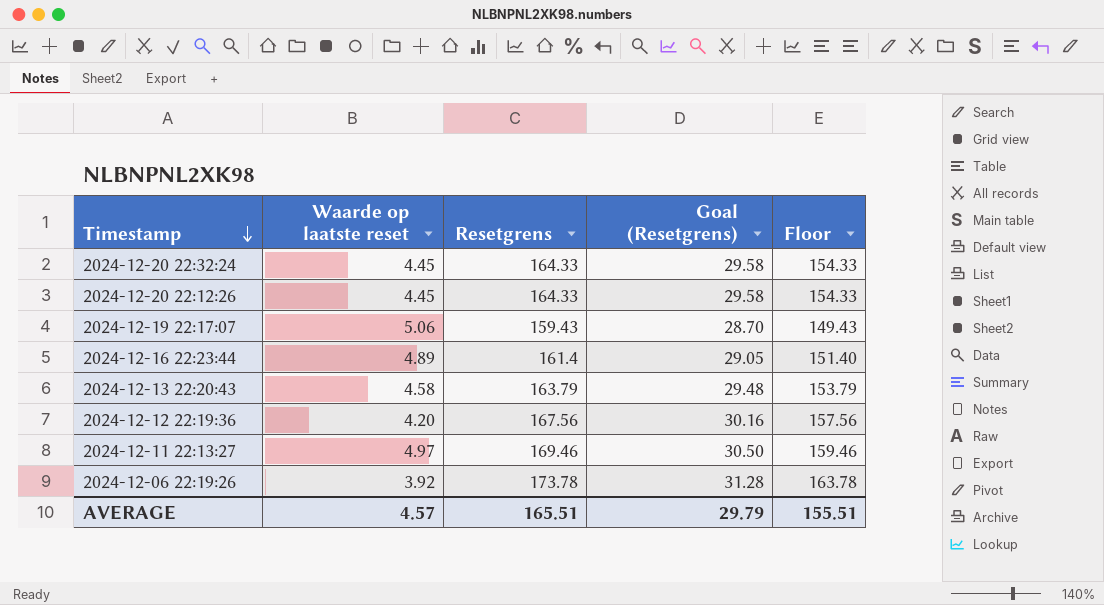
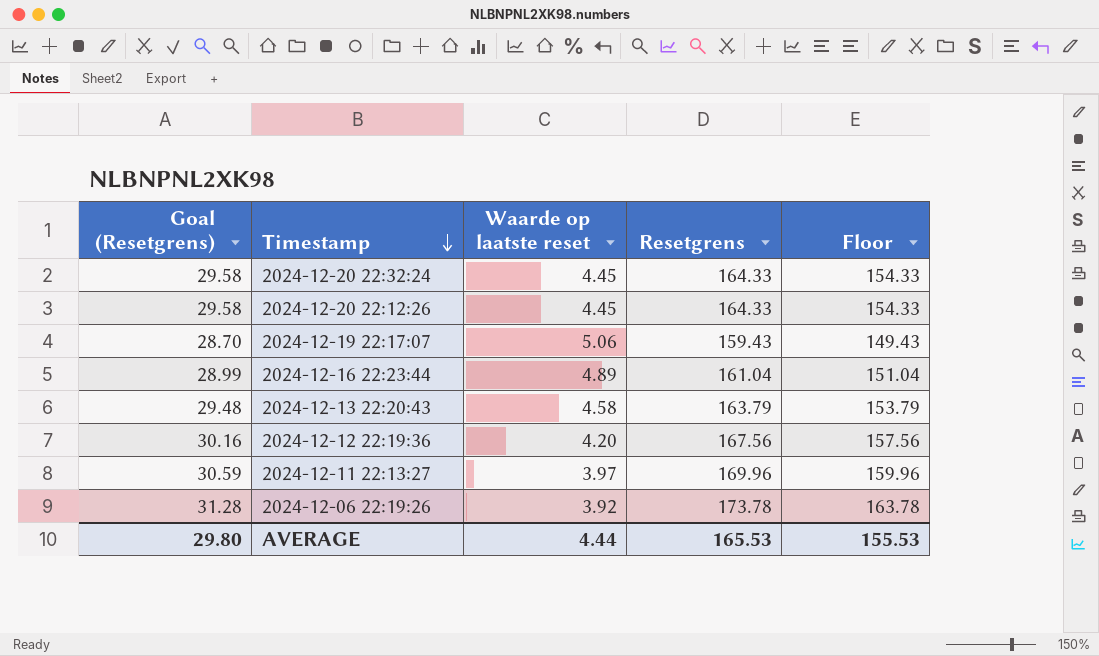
column Goal (Resetgrens) | position: 4 -> 1
2024-12-16 22:23:44 | Goal (Resetgrens): 29.05 -> 28.99
2024-12-16 22:23:44 | Resetgrens: 161.4 -> 161.04
2024-12-16 22:23:44 | Floor: 151.40 -> 151.04
2024-12-11 22:13:27 | Goal (Resetgrens): 30.50 -> 30.59
2024-12-11 22:13:27 | Waarde op laatste reset: 4.97 -> 3.97
2024-12-11 22:13:27 | Resetgrens: 169.46 -> 169.96
2024-12-11 22:13:27 | Floor: 159.46 -> 159.96
AVERAGE | Goal (Resetgrens): 29.79 -> 29.80
AVERAGE | Waarde op laatste reset: 4.57 -> 4.44
AVERAGE | Resetgrens: 165.51 -> 165.53
AVERAGE | Floor: 155.51 -> 155.53

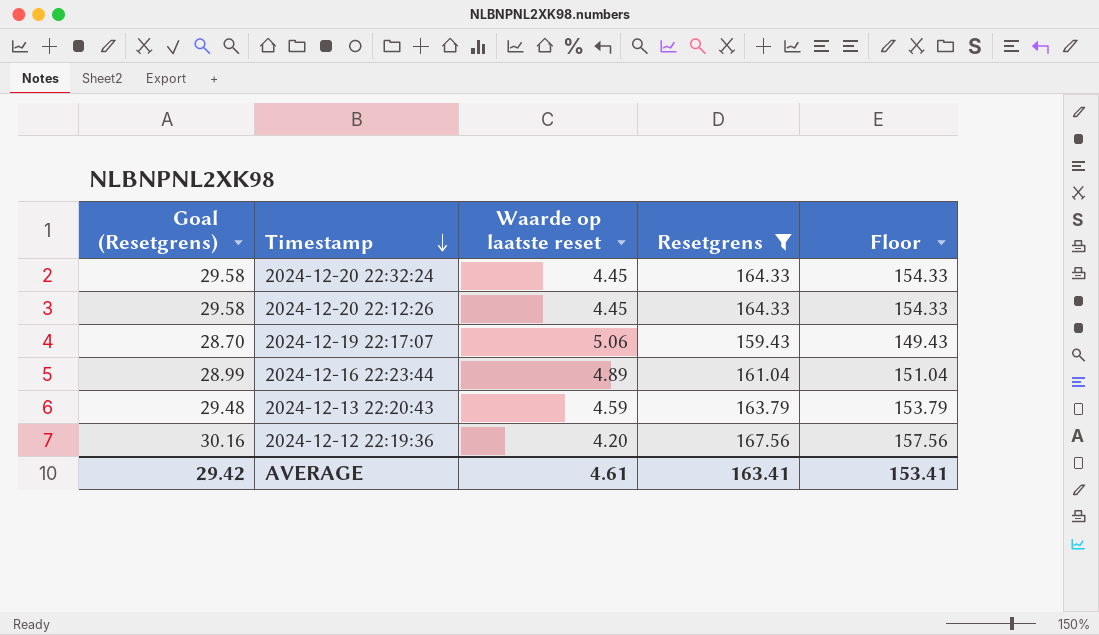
filter: none -> Resetgrens <= 167.56
2024-12-13 22:20:43 | Waarde op laatste reset: 4.58 -> 4.59
AVERAGE | Goal (Resetgrens): 29.80 -> 29.42
AVERAGE | Waarde op laatste reset: 4.44 -> 4.61
AVERAGE | Resetgrens: 165.53 -> 163.41
AVERAGE | Floor: 155.53 -> 153.41

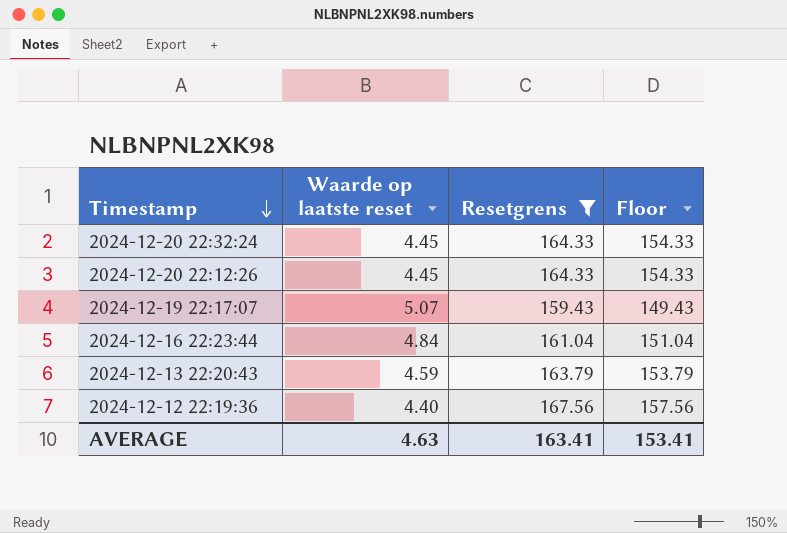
column Goal (Resetgrens) | formula: [Resetgrens] * 0.18 -> none
2024-12-19 22:17:07 | Waarde op laatste reset: 5.06 -> 5.07
2024-12-16 22:23:44 | Waarde op laatste reset: 4.89 -> 4.84
2024-12-12 22:19:36 | Waarde op laatste reset: 4.20 -> 4.40
AVERAGE | Waarde op laatste reset: 4.61 -> 4.63

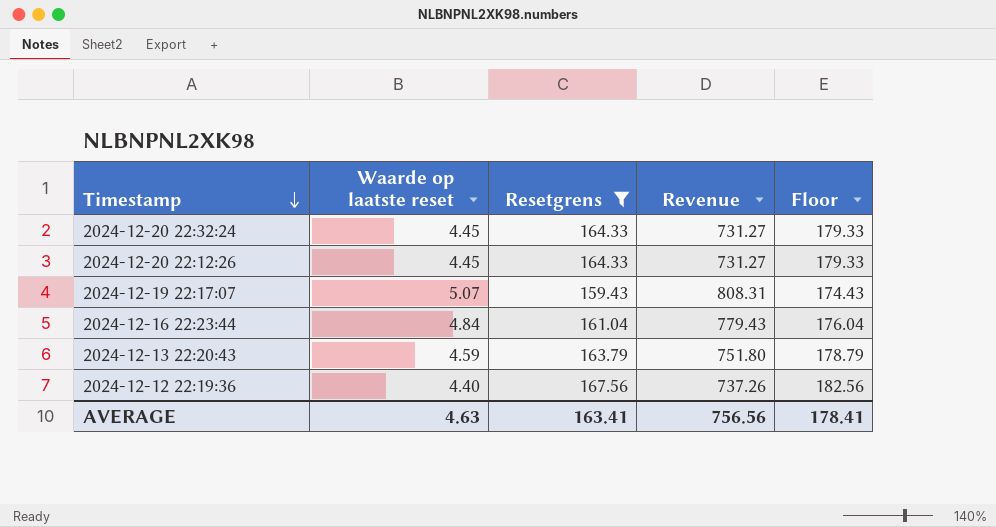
column Revenue | formula: none -> [Waarde op laatste reset] * [Resetgrens]
column Floor | formula: [Resetgrens] - 10 -> [Resetgrens] + 15
AVERAGE | Floor: 153.41 -> 178.41

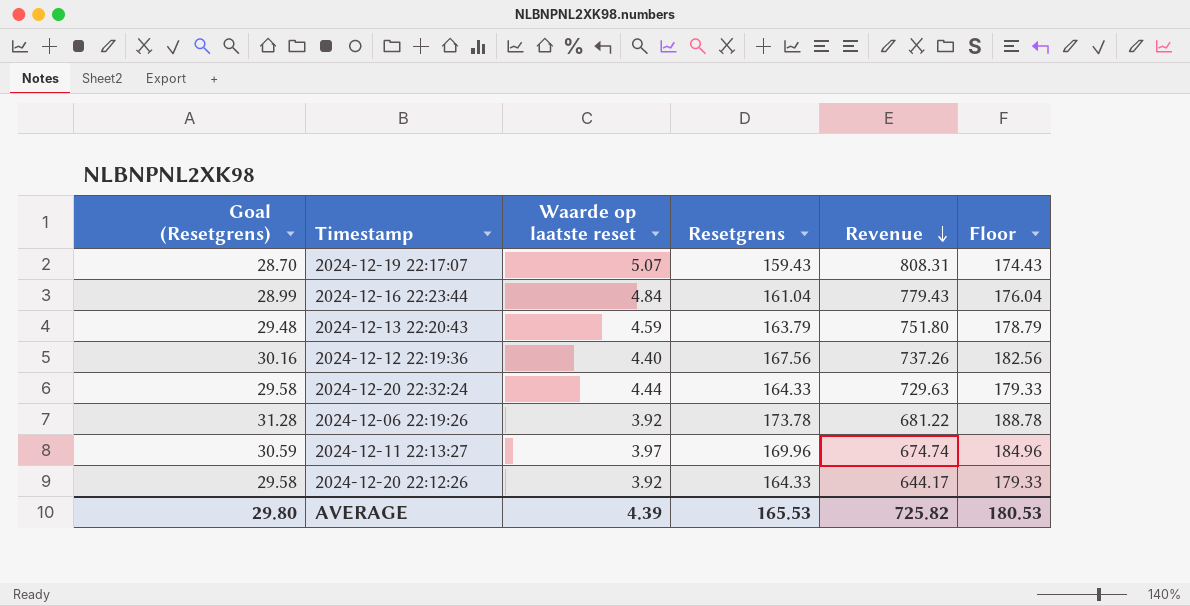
filter: Resetgrens <= 167.56 -> none
row order: Timestamp descending -> Revenue descending
column Goal (Resetgrens) | formula: none -> [Resetgrens] * 0.18
2024-12-20 22:32:24 | Waarde op laatste reset: 4.45 -> 4.44
2024-12-20 22:32:24 | Revenue: 731.27 -> 729.63
2024-12-20 22:12:26 | Waarde op laatste reset: 4.45 -> 3.92
2024-12-20 22:12:26 | Revenue: 731.27 -> 644.17
AVERAGE | Waarde op laatste reset: 4.63 -> 4.39
AVERAGE | Resetgrens: 163.41 -> 165.53
AVERAGE | Revenue: 756.56 -> 725.82
AVERAGE | Floor: 178.41 -> 180.53

